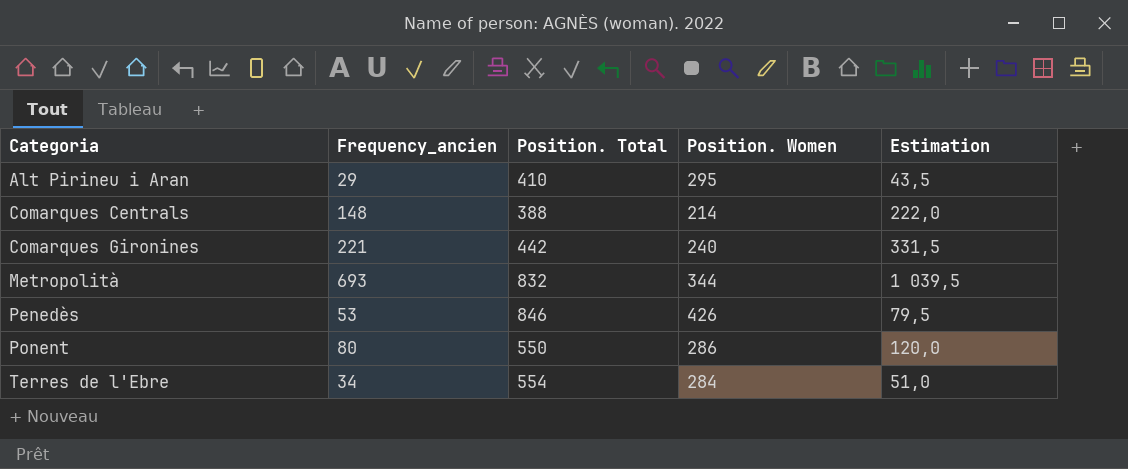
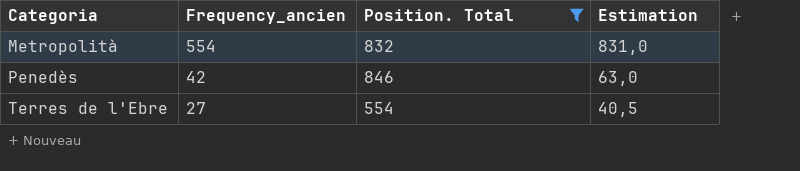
filter: none -> Position. Total >= 554
column Position. Women | position: 4 -> none
Metropolità | Frequency_ancien: 693 -> 554
Metropolità | Estimation: 1 039,5 -> 831,0
Penedès | Frequency_ancien: 53 -> 42
Penedès | Estimation: 79,5 -> 63,0
Terres de l'Ebre | Frequency_ancien: 34 -> 27
Terres de l'Ebre | Estimation: 51,0 -> 40,5

